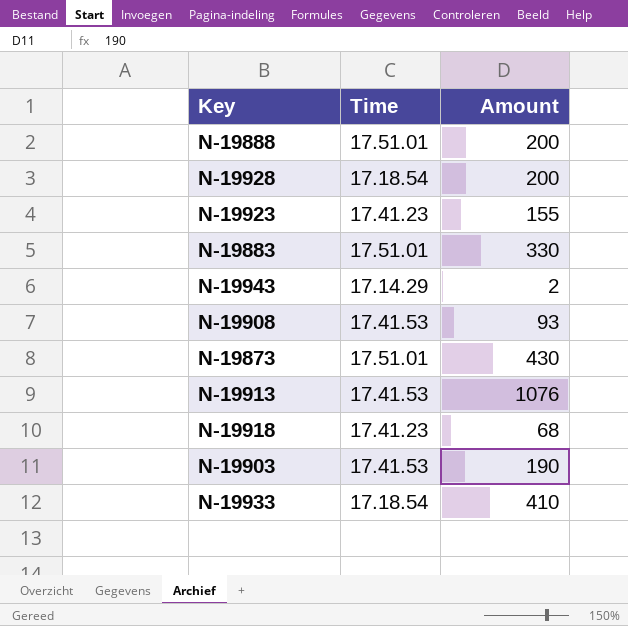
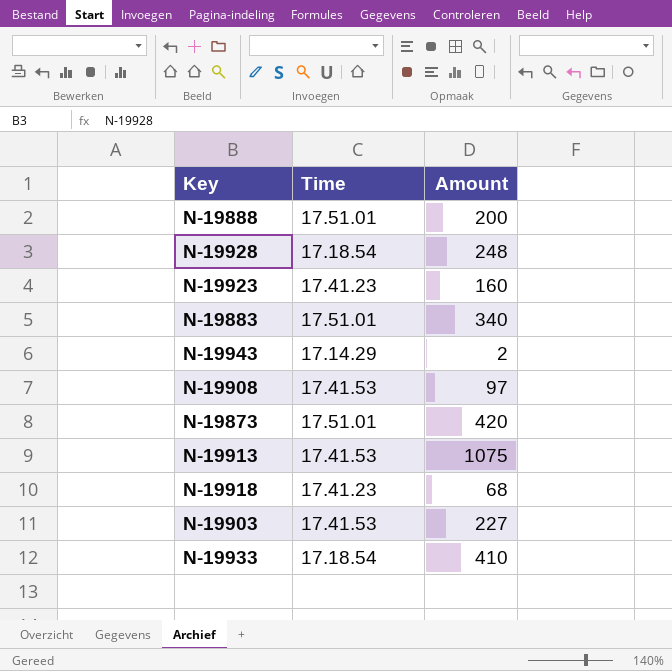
N-19928 | Amount: 200 -> 248
N-19923 | Amount: 155 -> 160
N-19883 | Amount: 330 -> 340
N-19908 | Amount: 93 -> 97
N-19873 | Amount: 430 -> 420
N-19913 | Amount: 1076 -> 1075
N-19903 | Amount: 190 -> 227

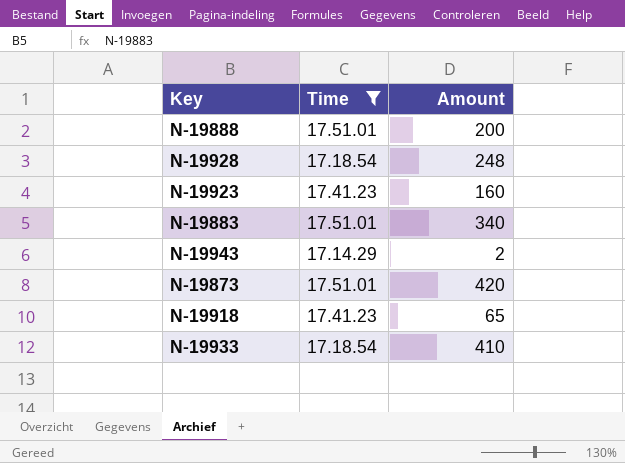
filter: none -> Time != 17.41.53
N-19918 | Amount: 68 -> 65

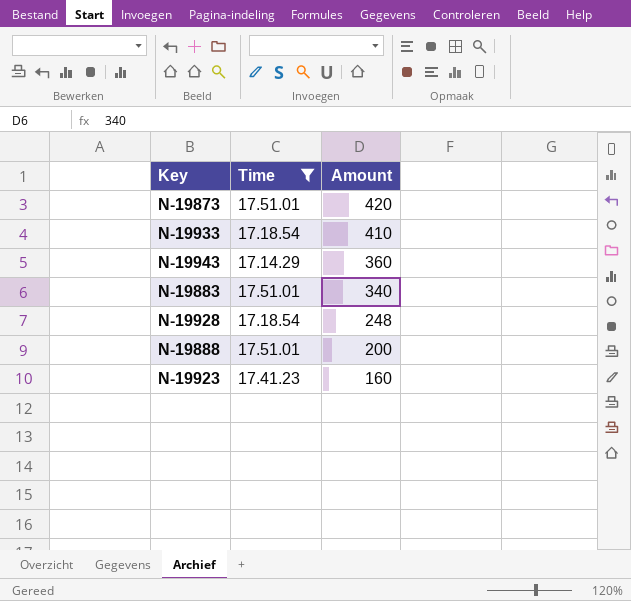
row order: none -> Amount descending
row N-19918: 17.41.23 | 65 -> none
N-19943 | Amount: 2 -> 360

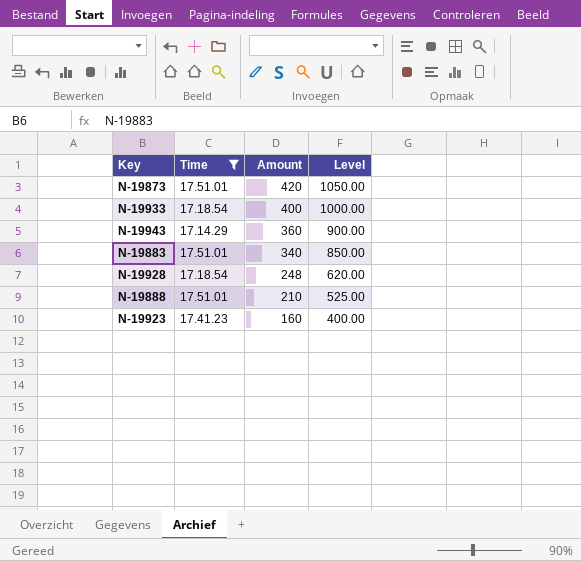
column Level | formula: none -> [Amount] * 2.5
N-19933 | Amount: 410 -> 400
N-19888 | Amount: 200 -> 210

